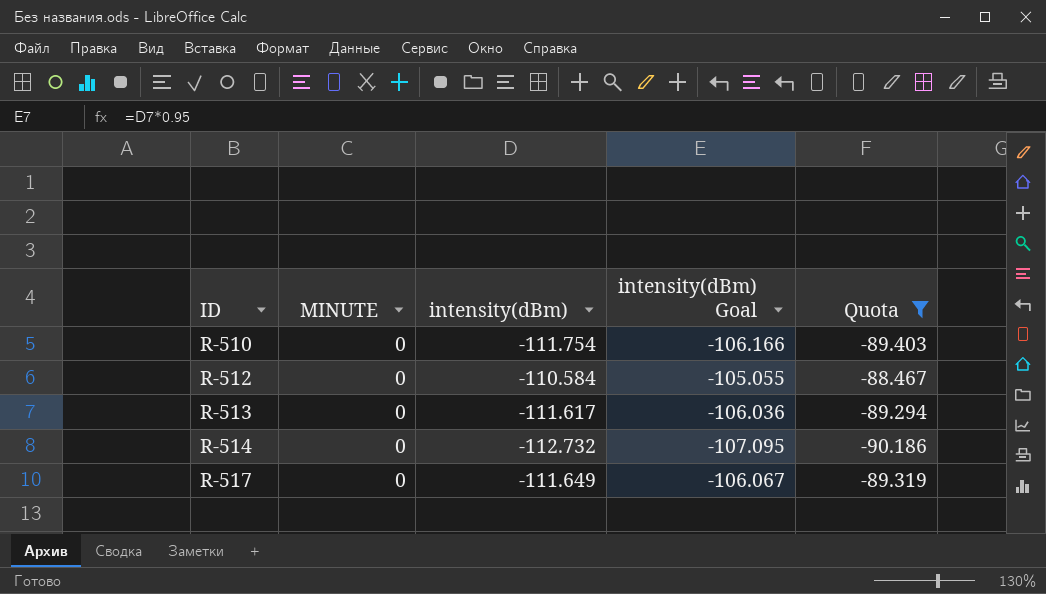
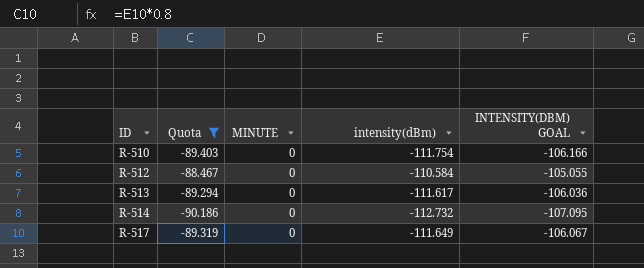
column Quota | position: 5 -> 2
column name: intensity(dBm) Goal -> INTENSITY(DBM) GOAL

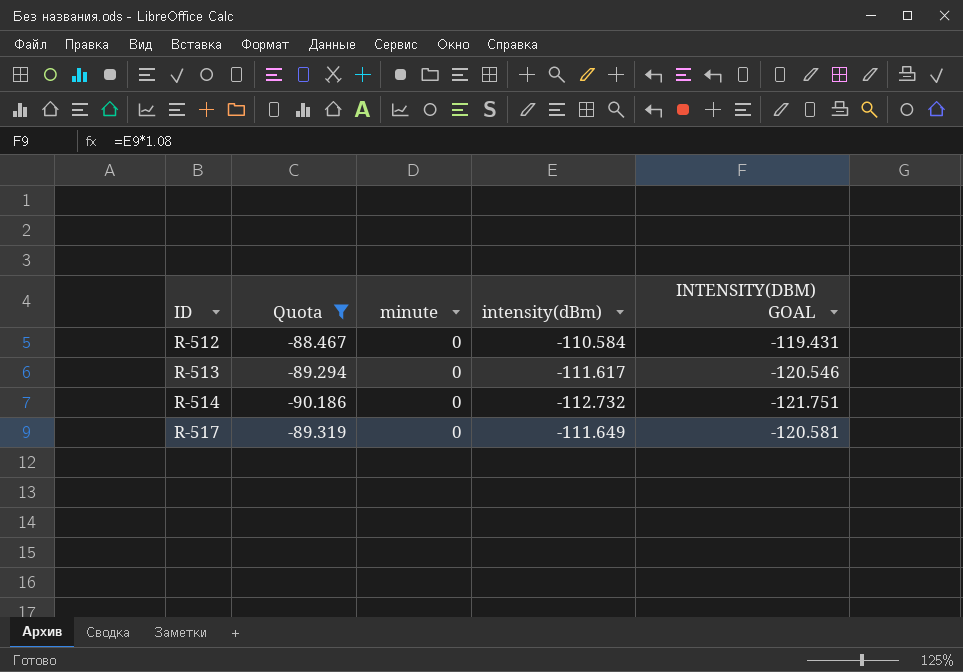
column name: MINUTE -> minute
column INTENSITY(DBM) GOAL | formula: [intensity(dBm)] * 0.95 -> [intensity(dBm)] * 1.08
row R-510: -89.403 | 0 | -111.754 | -106.166 -> none

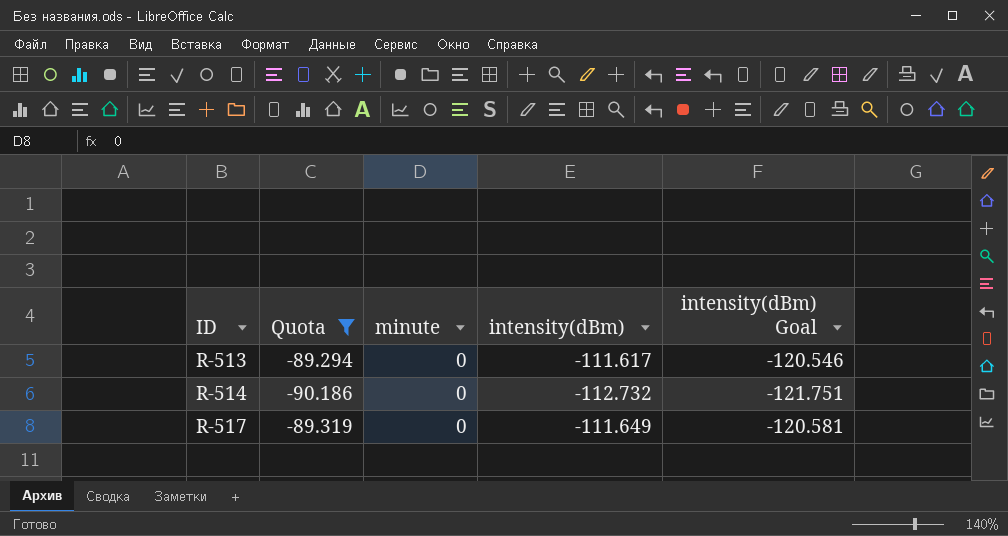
column name: INTENSITY(DBM) GOAL -> intensity(dBm) Goal
row R-512: -88.467 | 0 | -110.584 | -119.431 -> none

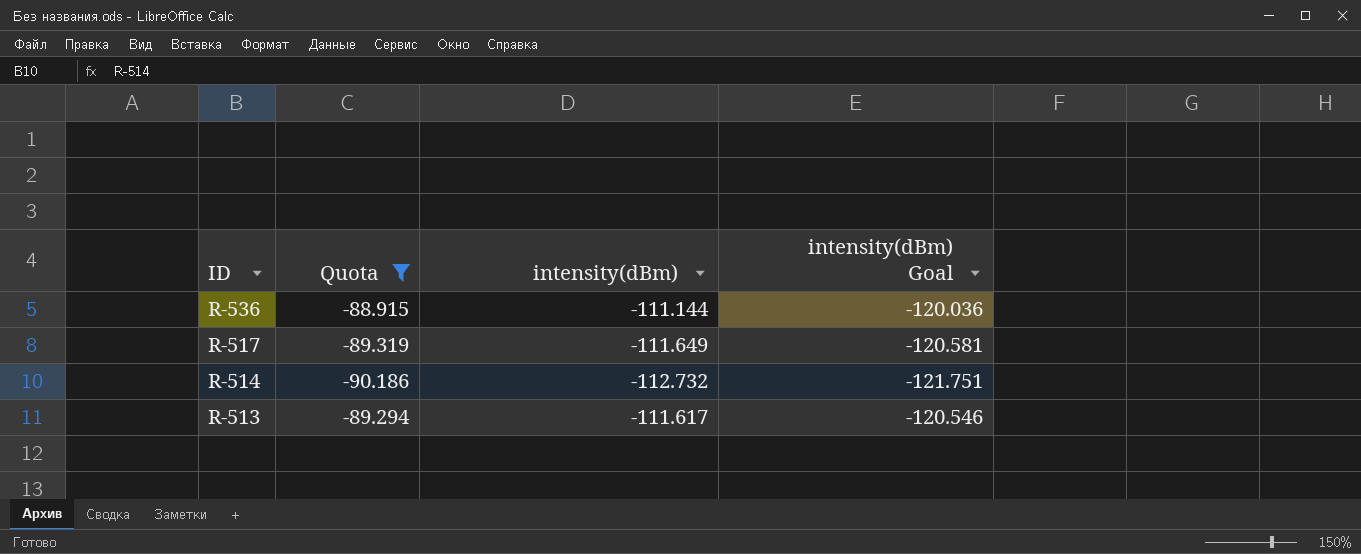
row order: ID ascending -> ID descending
column minute | position: 3 -> none
row R-536: none -> -88.915 | -111.144 | -120.036

